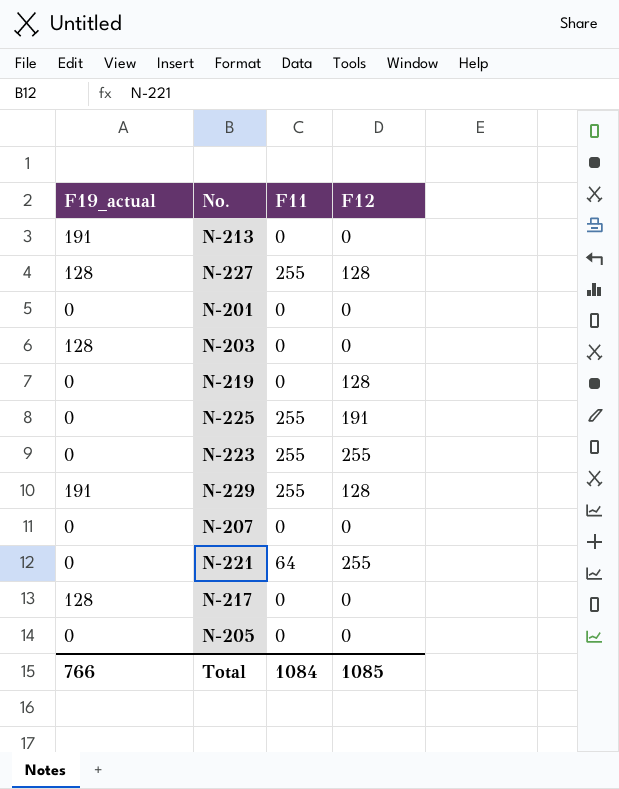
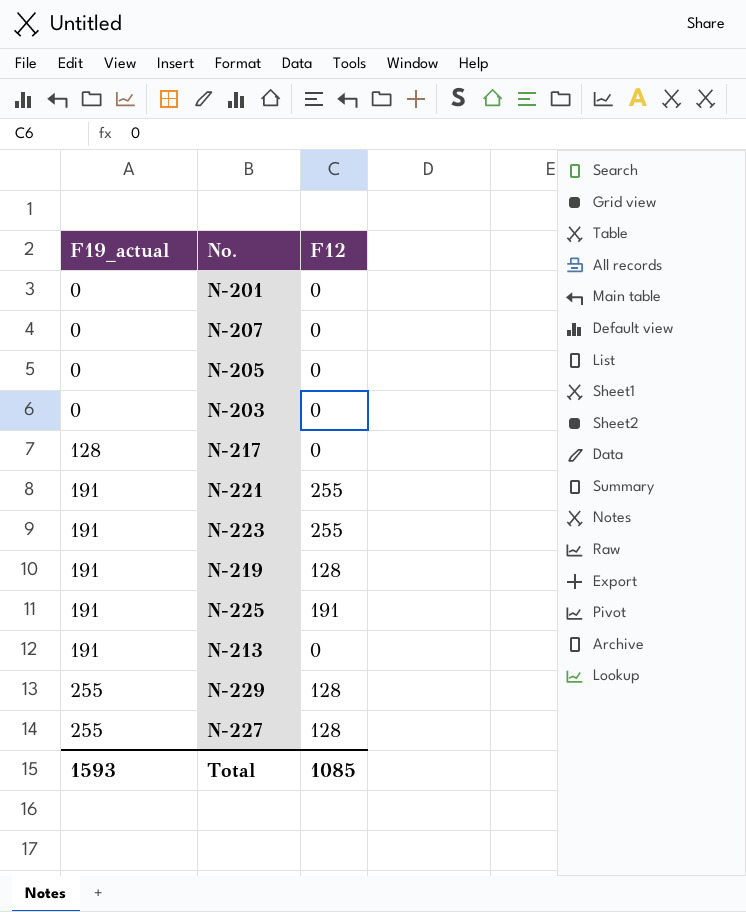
row order: none -> F19_actual ascending
column F11 | position: 3 -> none
N-203 | F19_actual: 128 -> 0
N-221 | F19_actual: 0 -> 191
N-223 | F19_actual: 0 -> 191
N-219 | F19_actual: 0 -> 191
N-225 | F19_actual: 0 -> 191
N-229 | F19_actual: 191 -> 255
N-227 | F19_actual: 128 -> 255
Total | F19_actual: 766 -> 1593

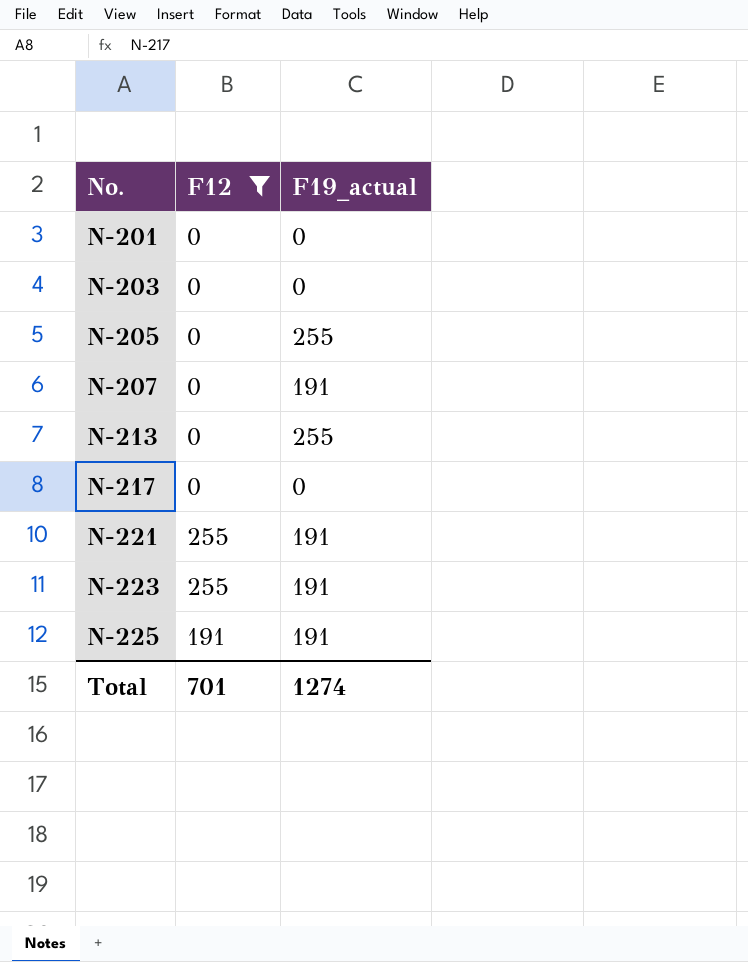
filter: none -> F12 != 128
row order: F19_actual ascending -> No. ascending
column F19_actual | position: 1 -> 3
N-205 | F19_actual: 0 -> 255
N-207 | F19_actual: 0 -> 191
N-213 | F19_actual: 191 -> 255
N-217 | F19_actual: 128 -> 0
Total | F12: 1085 -> 701
Total | F19_actual: 1593 -> 1274

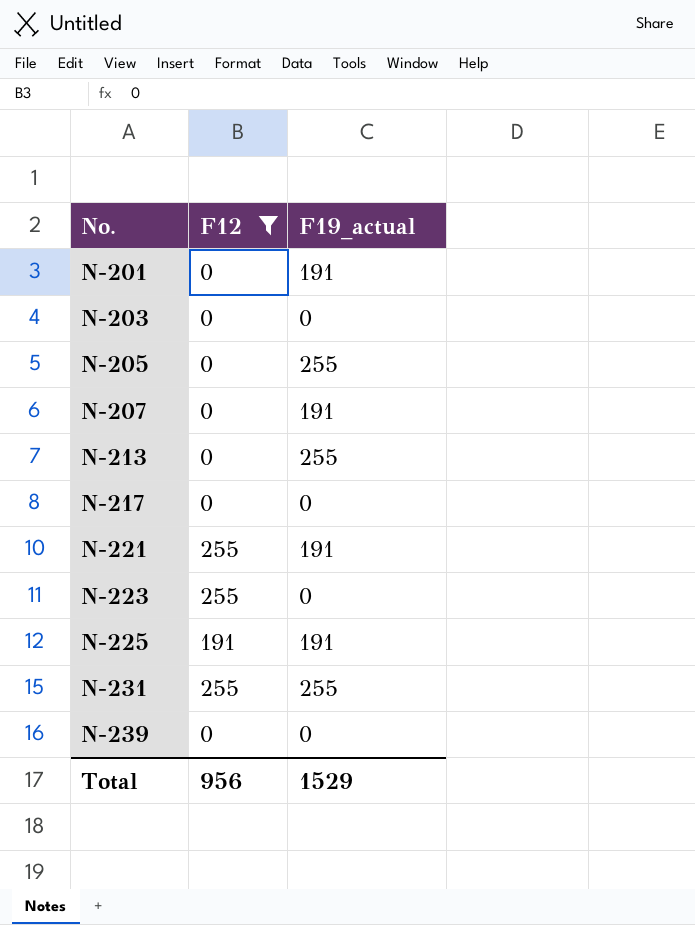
N-201 | F19_actual: 0 -> 191
N-223 | F19_actual: 191 -> 0
row N-231: none -> 255 | 255
row N-239: none -> 0 | 0
Total | F12: 701 -> 956
Total | F19_actual: 1274 -> 1529

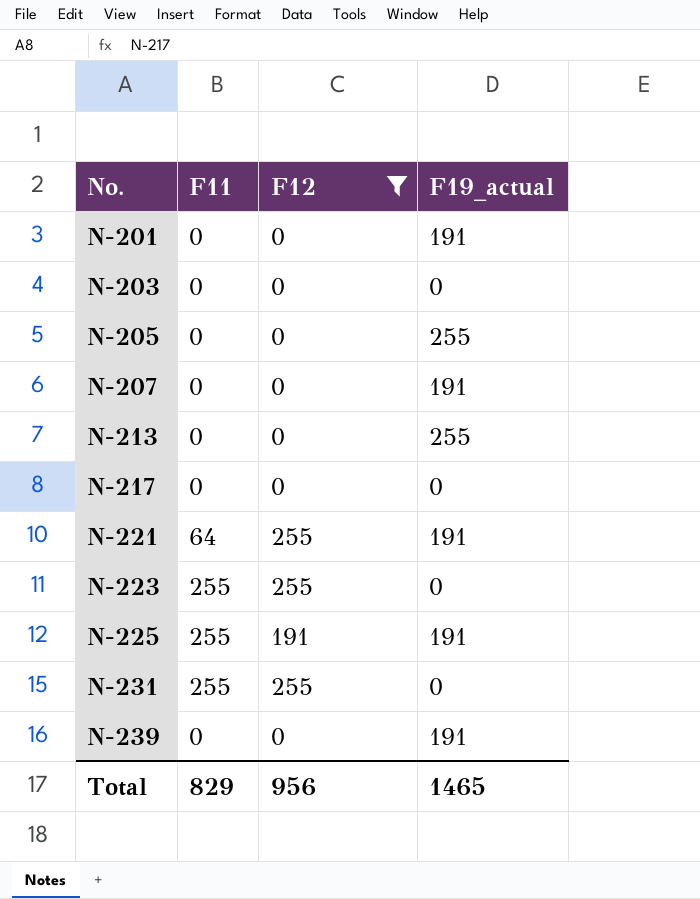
column F11 | position: none -> 2
N-231 | F19_actual: 255 -> 0
N-239 | F19_actual: 0 -> 191
Total | F19_actual: 1529 -> 1465

